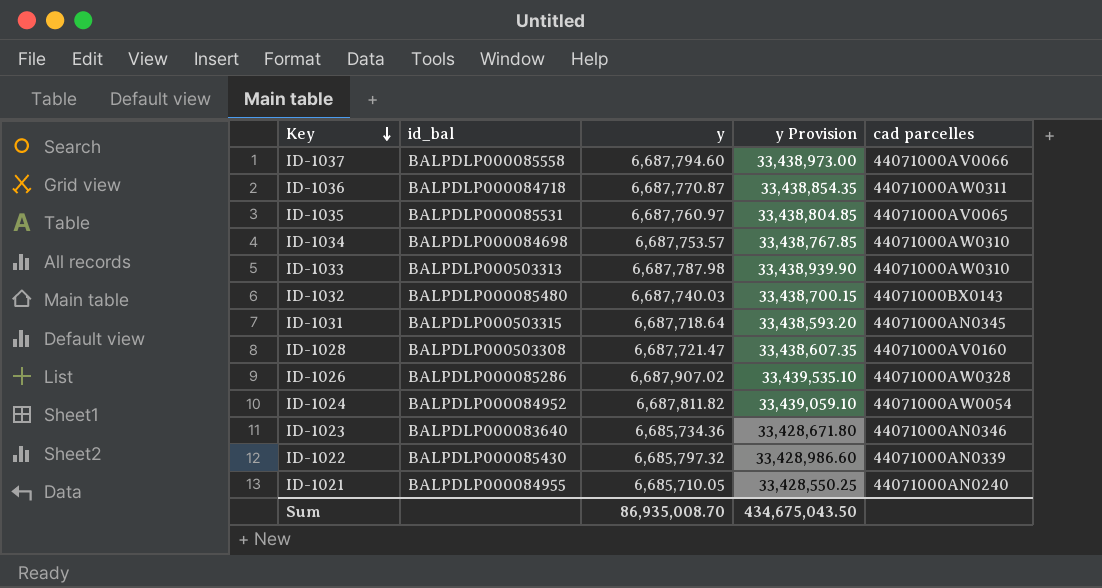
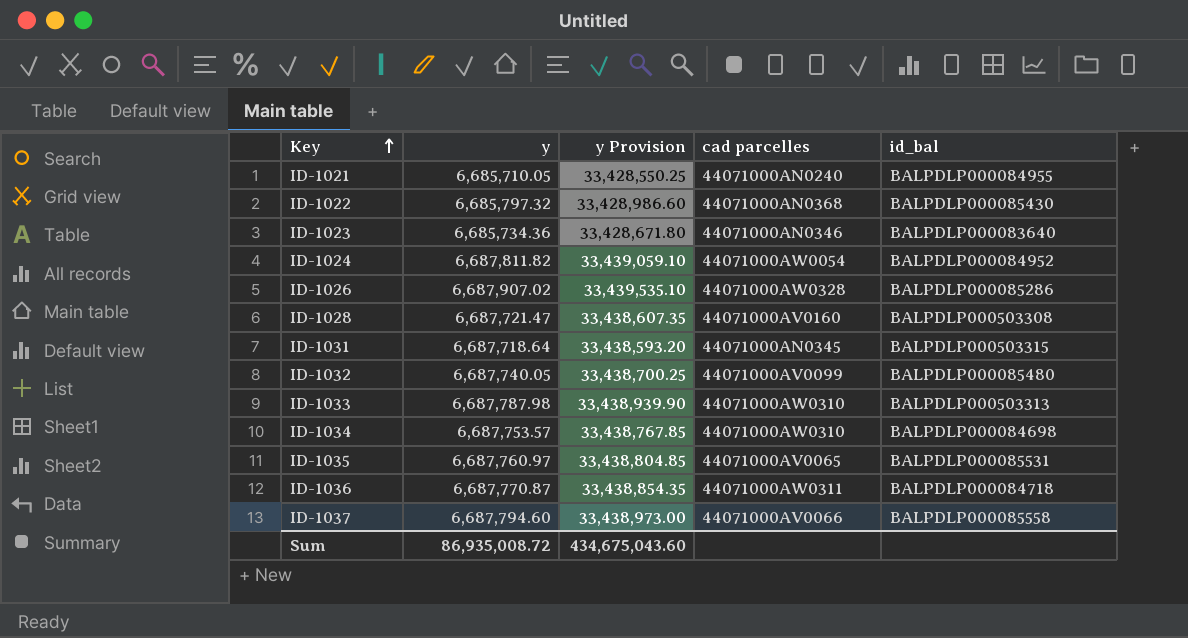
row order: Key descending -> Key ascending
column id_bal | position: 2 -> 5
ID-1022 | cad parcelles: 44071000AN0339 -> 44071000AN0368
ID-1032 | y: 6,687,740.03 -> 6,687,740.05
ID-1032 | y Provision: 33,438,700.15 -> 33,438,700.25
ID-1032 | cad parcelles: 44071000BX0143 -> 44071000AV0099
Sum | y: 86,935,008.70 -> 86,935,008.72
Sum | y Provision: 434,675,043.50 -> 434,675,043.60

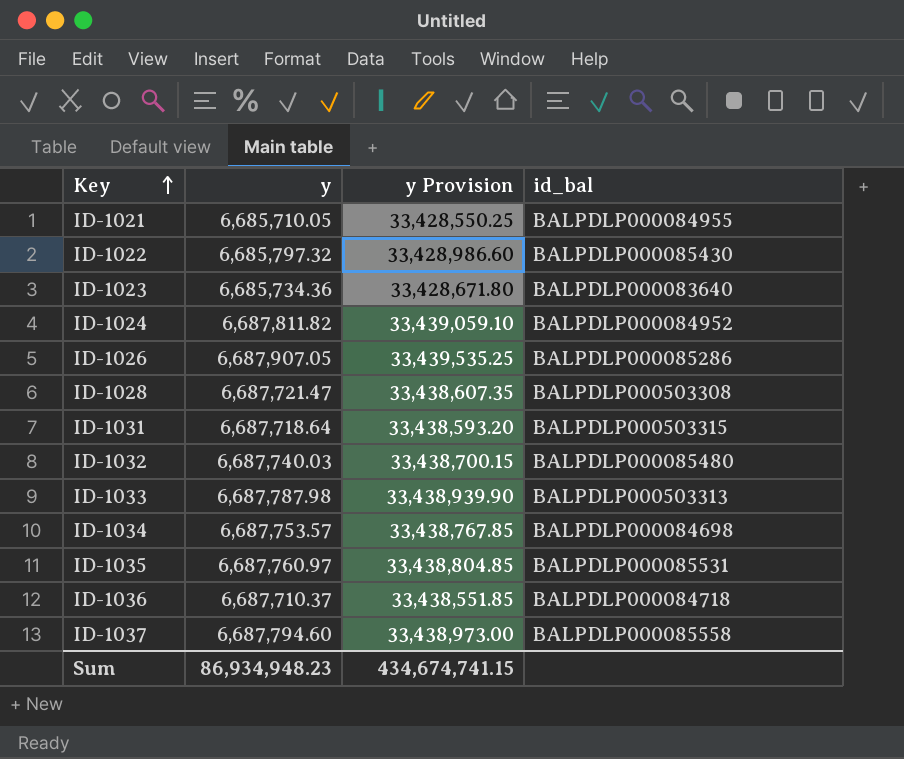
column cad parcelles | position: 4 -> none
ID-1026 | y: 6,687,907.02 -> 6,687,907.05
ID-1026 | y Provision: 33,439,535.10 -> 33,439,535.25
ID-1032 | y: 6,687,740.05 -> 6,687,740.03
ID-1032 | y Provision: 33,438,700.25 -> 33,438,700.15
ID-1036 | y: 6,687,770.87 -> 6,687,710.37
ID-1036 | y Provision: 33,438,854.35 -> 33,438,551.85
Sum | y: 86,935,008.72 -> 86,934,948.23
Sum | y Provision: 434,675,043.60 -> 434,674,741.15

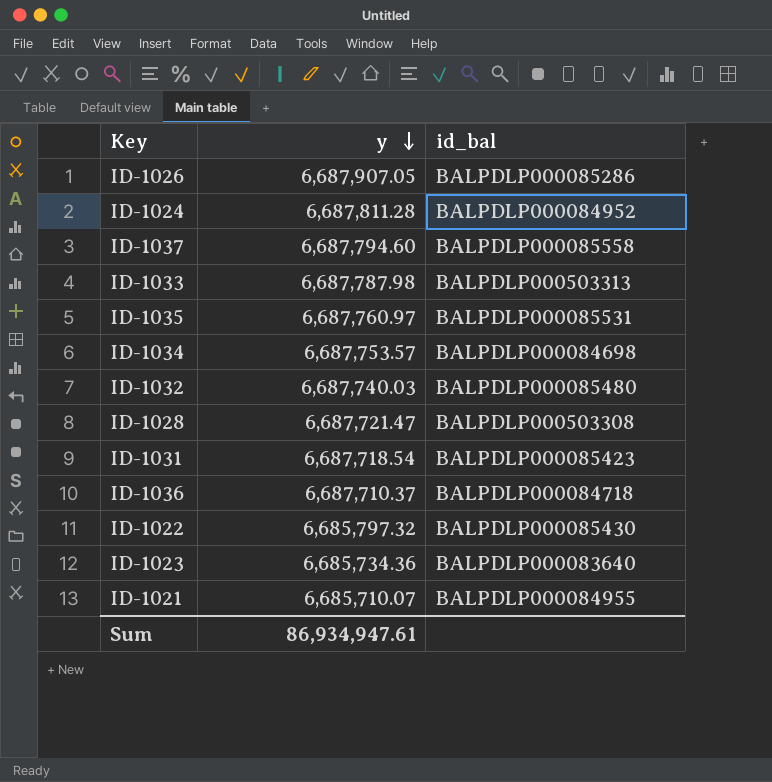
row order: Key ascending -> y descending
column y Provision | formula: [y] * 5 -> none
ID-1024 | y: 6,687,811.82 -> 6,687,811.28
ID-1031 | y: 6,687,718.64 -> 6,687,718.54
ID-1031 | id_bal: BALPDLP000503315 -> BALPDLP000085423
ID-1021 | y: 6,685,710.05 -> 6,685,710.07
Sum | y: 86,934,948.23 -> 86,934,947.61

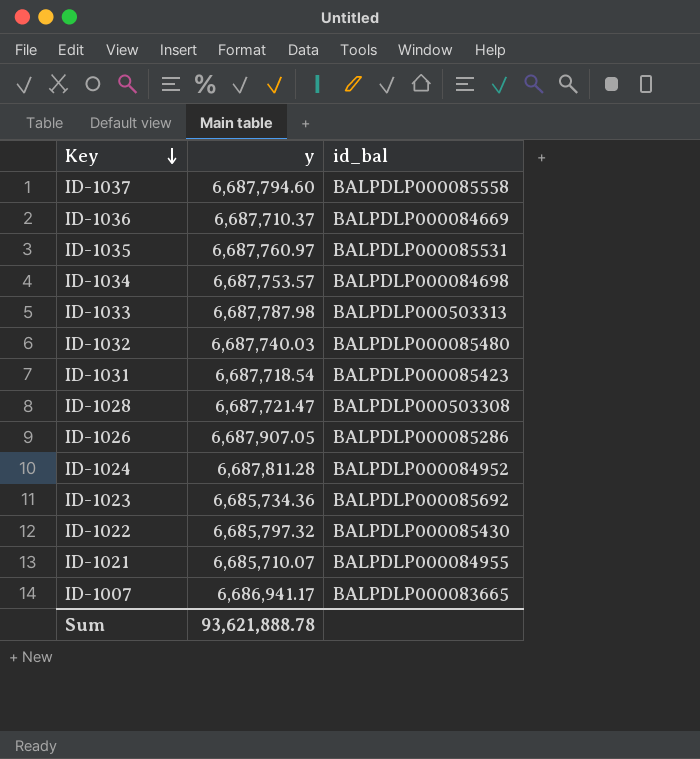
row order: y descending -> Key descending
ID-1036 | id_bal: BALPDLP000084718 -> BALPDLP000084669
ID-1023 | id_bal: BALPDLP000083640 -> BALPDLP000085692
row ID-1007: none -> 6,686,941.17 | BALPDLP000083665
Sum | y: 86,934,947.61 -> 93,621,888.78

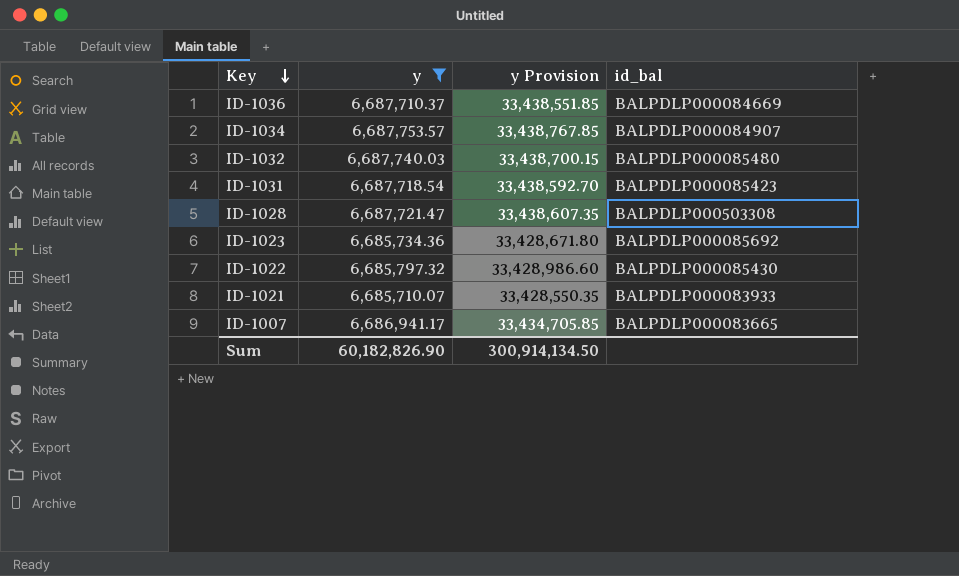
filter: none -> y <= 6,687,753.57
column y Provision | formula: none -> [y] * 5
ID-1034 | id_bal: BALPDLP000084698 -> BALPDLP000084907
ID-1021 | id_bal: BALPDLP000084955 -> BALPDLP000083933
Sum | y: 93,621,888.78 -> 60,182,826.90

